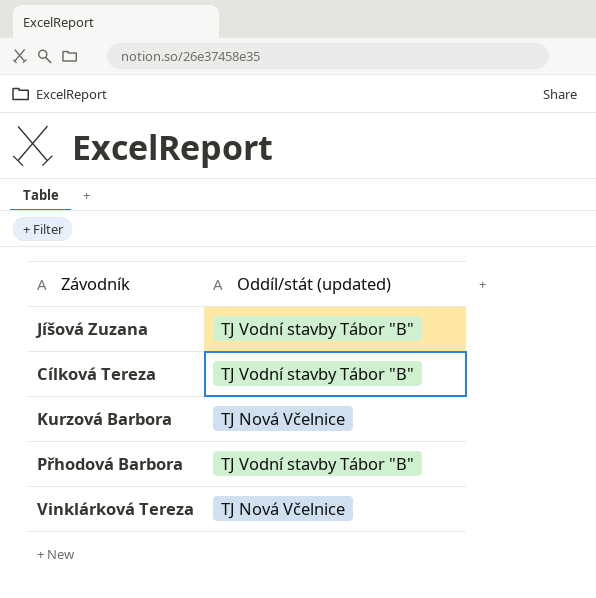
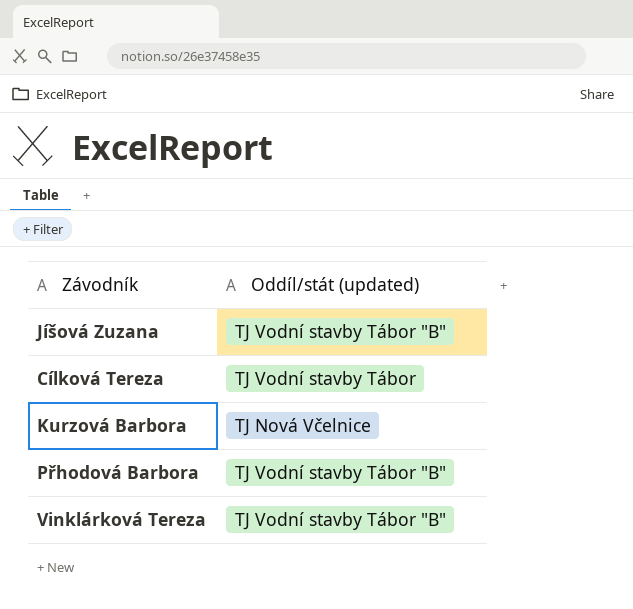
Cílková Tereza | Oddíl/stát (updated): TJ Vodní stavby Tábor "B" -> TJ Vodní stavby Tábor
Vinklárková Tereza | Oddíl/stát (updated): TJ Nová Včelnice -> TJ Vodní stavby Tábor "B"

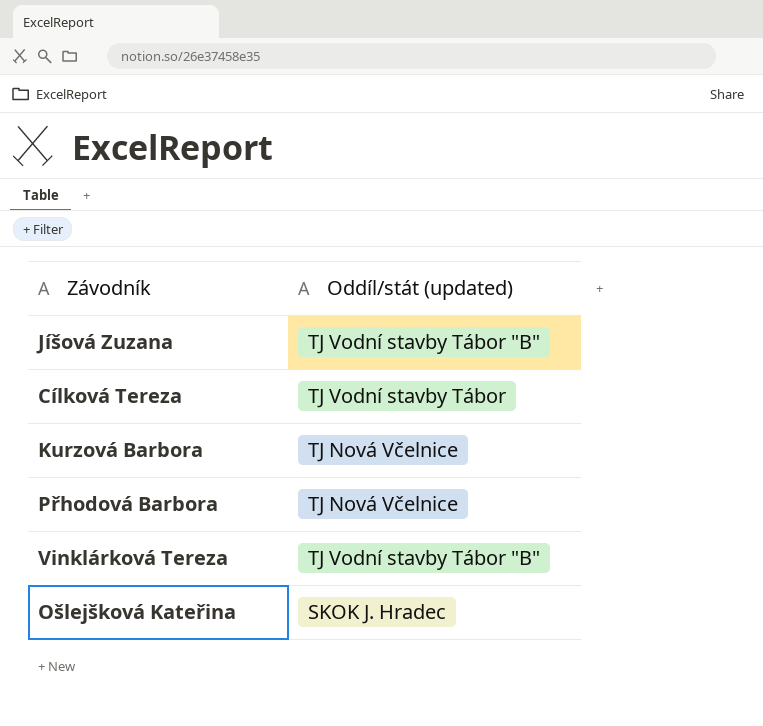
Přhodová Barbora | Oddíl/stát (updated): TJ Vodní stavby Tábor "B" -> TJ Nová Včelnice
row Ošlejšková Kateřina: none -> SKOK J. Hradec

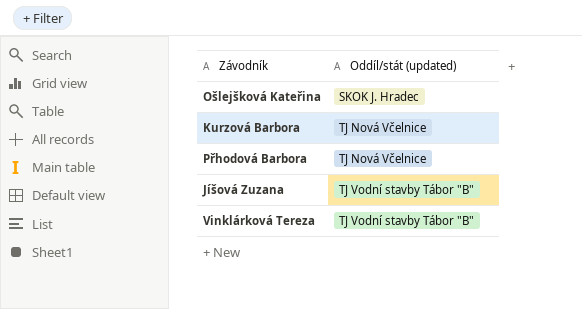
row order: none -> Oddíl/stát (updated) ascending
row Cílková Tereza: TJ Vodní stavby Tábor -> none

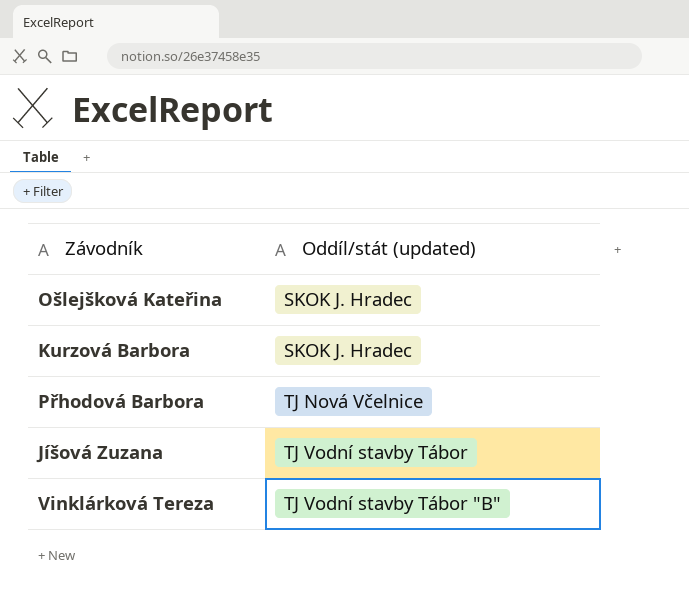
Kurzová Barbora | Oddíl/stát (updated): TJ Nová Včelnice -> SKOK J. Hradec
Jíšová Zuzana | Oddíl/stát (updated): TJ Vodní stavby Tábor "B" -> TJ Vodní stavby Tábor

